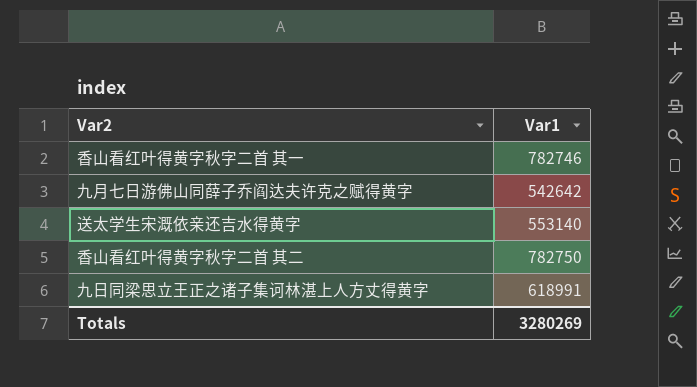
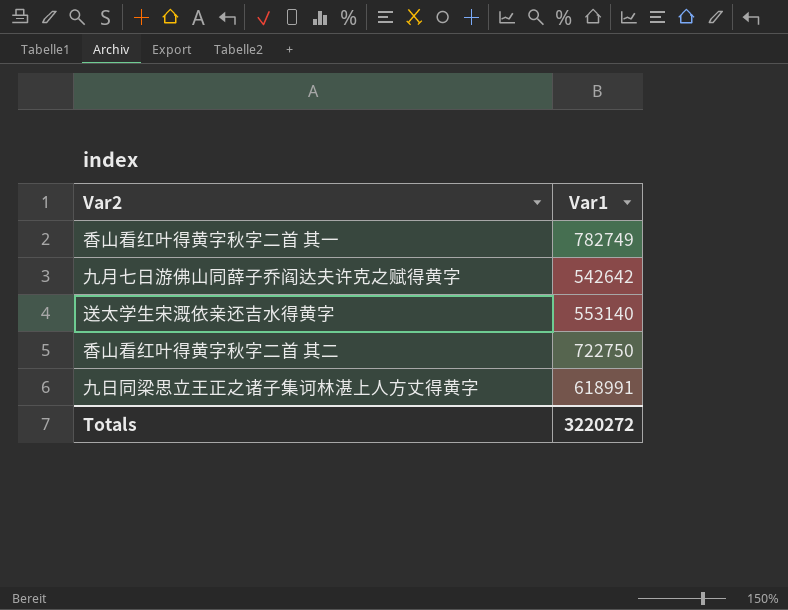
香山看红叶得黄字秋字二首 其一 | Var1: 782746 -> 782749
香山看红叶得黄字秋字二首 其二 | Var1: 782750 -> 722750
Totals | Var1: 3280269 -> 3220272

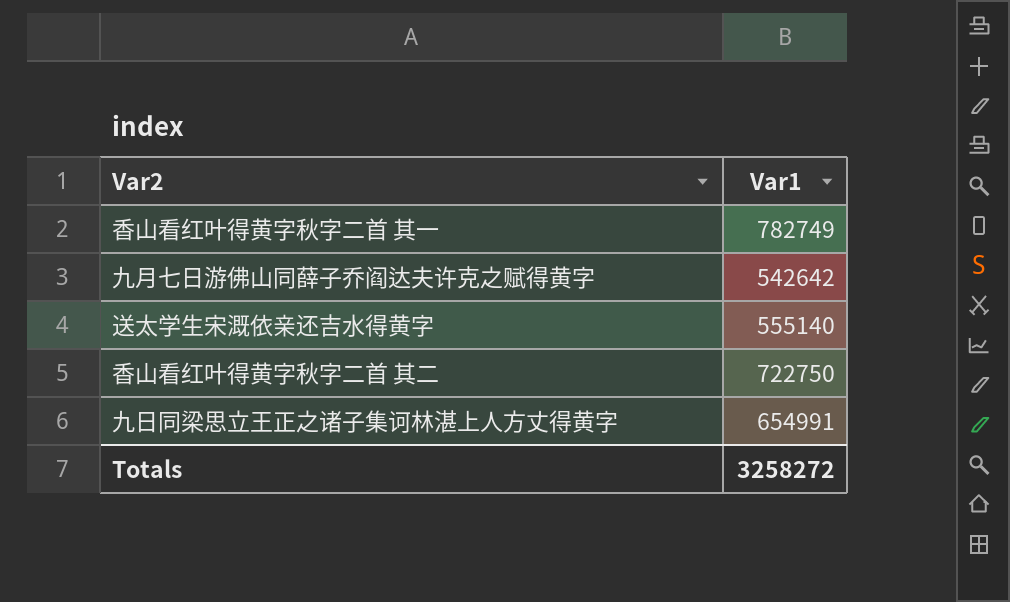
送太学生宋溉依亲还吉水得黄字 | Var1: 553140 -> 555140
九日同梁思立王正之诸子集诃林湛上人方丈得黄字 | Var1: 618991 -> 654991
Totals | Var1: 3220272 -> 3258272

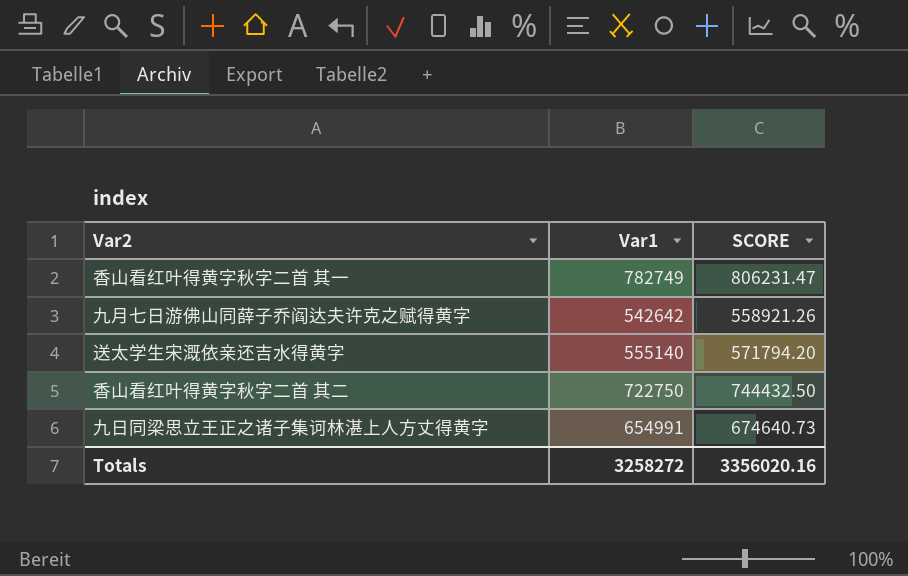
column SCORE | formula: none -> [Var1] * 1.03

